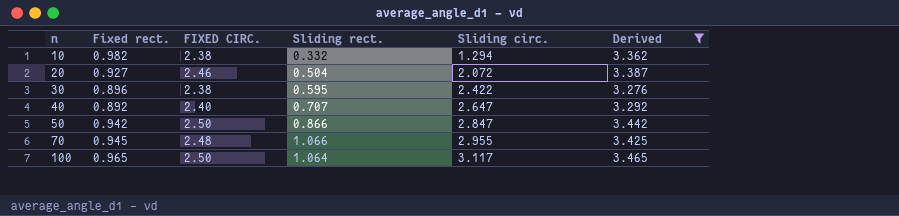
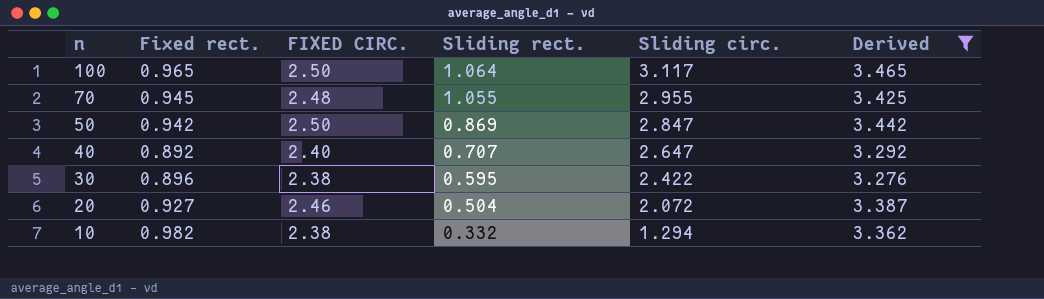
row order: n ascending -> n descending
70 | Sliding rect.: 1.066 -> 1.055
50 | Sliding rect.: 0.866 -> 0.869

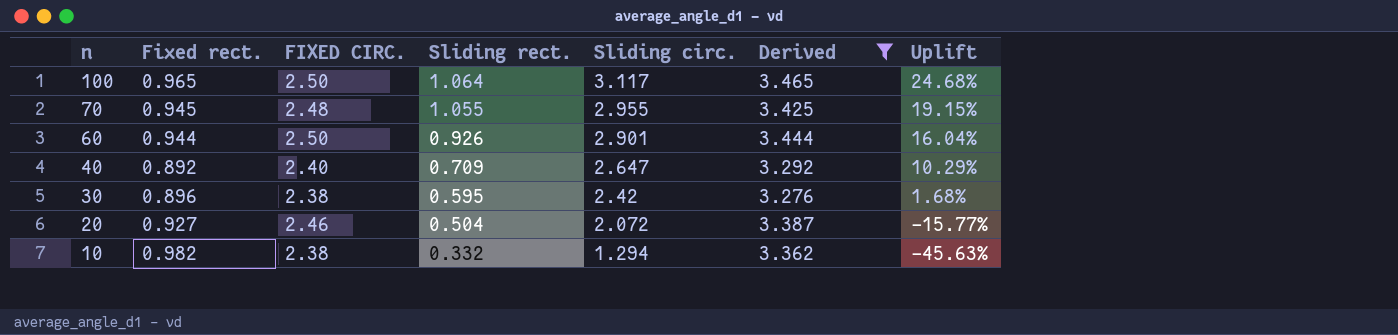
column Uplift | formula: none -> ([Sliding circ.] - [FIXED CIRC.]) / [FIXED CIRC.]
row 50: 0.942 | 2.50 | 0.869 | 2.847 | 3.442 -> none
row 60: none -> 0.944 | 2.50 | 0.926 | 2.901 | 3.444 | 16.04%
40 | Sliding rect.: 0.707 -> 0.709
30 | Sliding circ.: 2.422 -> 2.42

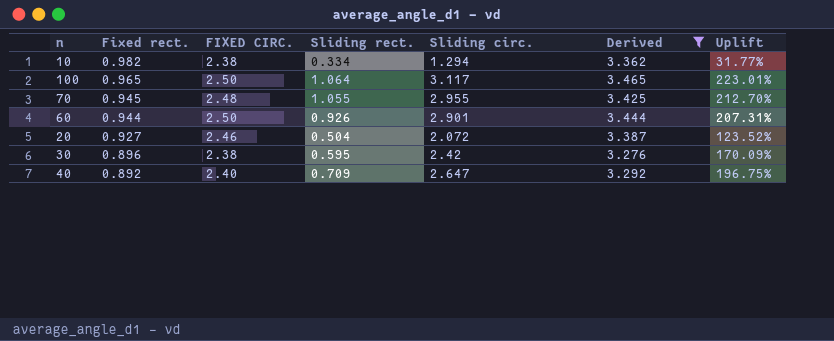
row order: n descending -> Fixed rect. descending
column Uplift | formula: ([Sliding circ.] - [FIXED CIRC.]) / [FIXED CIRC.] -> ([Sliding circ.] - [Fixed rect.]) / [Fixed rect.]
10 | Sliding rect.: 0.332 -> 0.334

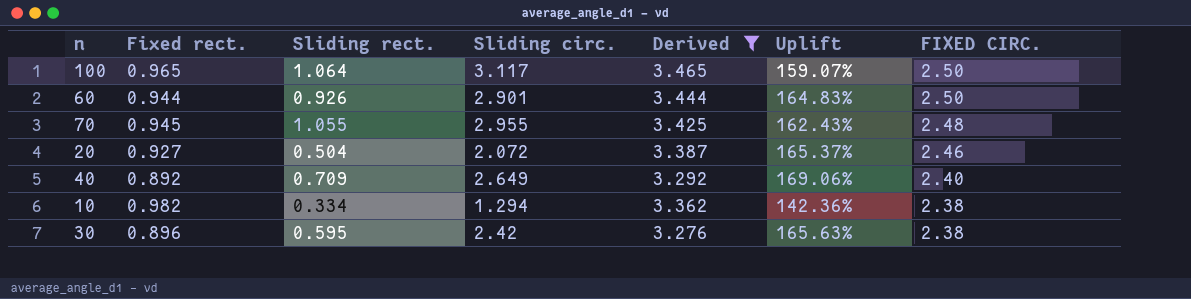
row order: Fixed rect. descending -> FIXED CIRC. descending
column Uplift | formula: ([Sliding circ.] - [Fixed rect.]) / [Fixed rect.] -> ([FIXED CIRC.] - [Fixed rect.]) / [Fixed rect.]
column FIXED CIRC. | position: 3 -> 7
40 | Sliding circ.: 2.647 -> 2.649

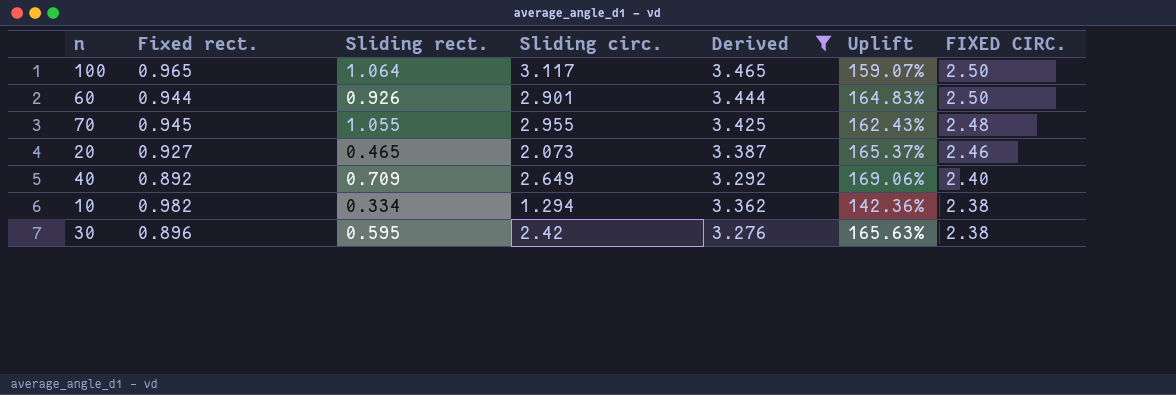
20 | Sliding rect.: 0.504 -> 0.465
20 | Sliding circ.: 2.072 -> 2.073

